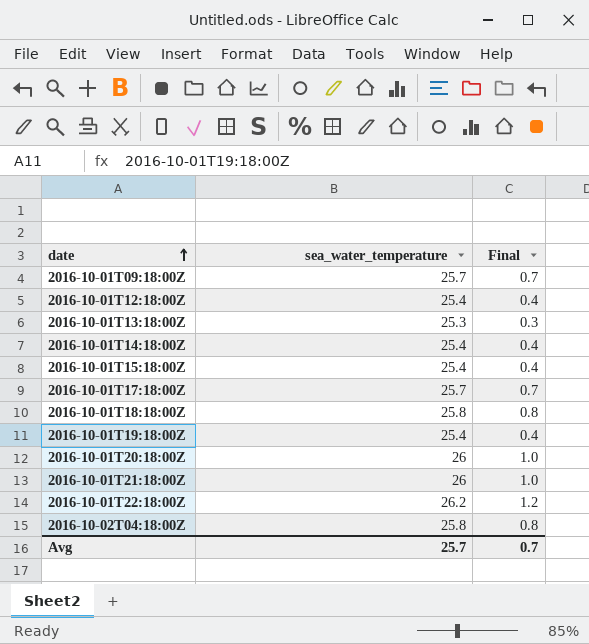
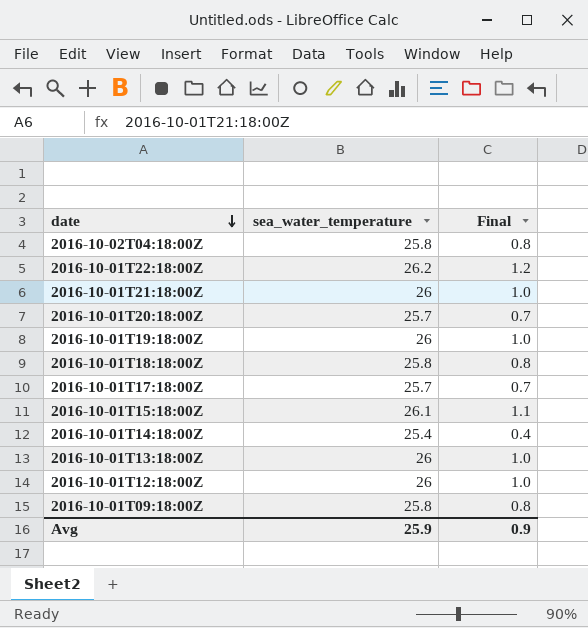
row order: date ascending -> date descending
2016-10-01T20:18:00Z | sea_water_temperature: 26 -> 25.7
2016-10-01T20:18:00Z | Final: 1.0 -> 0.7
2016-10-01T19:18:00Z | sea_water_temperature: 25.4 -> 26
2016-10-01T19:18:00Z | Final: 0.4 -> 1.0
2016-10-01T15:18:00Z | sea_water_temperature: 25.4 -> 26.1
2016-10-01T15:18:00Z | Final: 0.4 -> 1.1
2016-10-01T13:18:00Z | sea_water_temperature: 25.3 -> 26
2016-10-01T13:18:00Z | Final: 0.3 -> 1.0
2016-10-01T12:18:00Z | sea_water_temperature: 25.4 -> 26
2016-10-01T12:18:00Z | Final: 0.4 -> 1.0
2016-10-01T09:18:00Z | sea_water_temperature: 25.7 -> 25.8
2016-10-01T09:18:00Z | Final: 0.7 -> 0.8
Avg | sea_water_temperature: 25.7 -> 25.9
Avg | Final: 0.7 -> 0.9

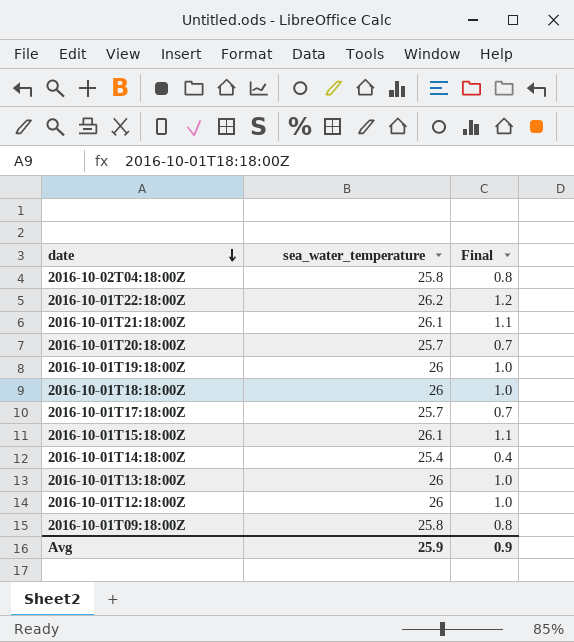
2016-10-01T21:18:00Z | sea_water_temperature: 26 -> 26.1
2016-10-01T21:18:00Z | Final: 1.0 -> 1.1
2016-10-01T18:18:00Z | sea_water_temperature: 25.8 -> 26
2016-10-01T18:18:00Z | Final: 0.8 -> 1.0

